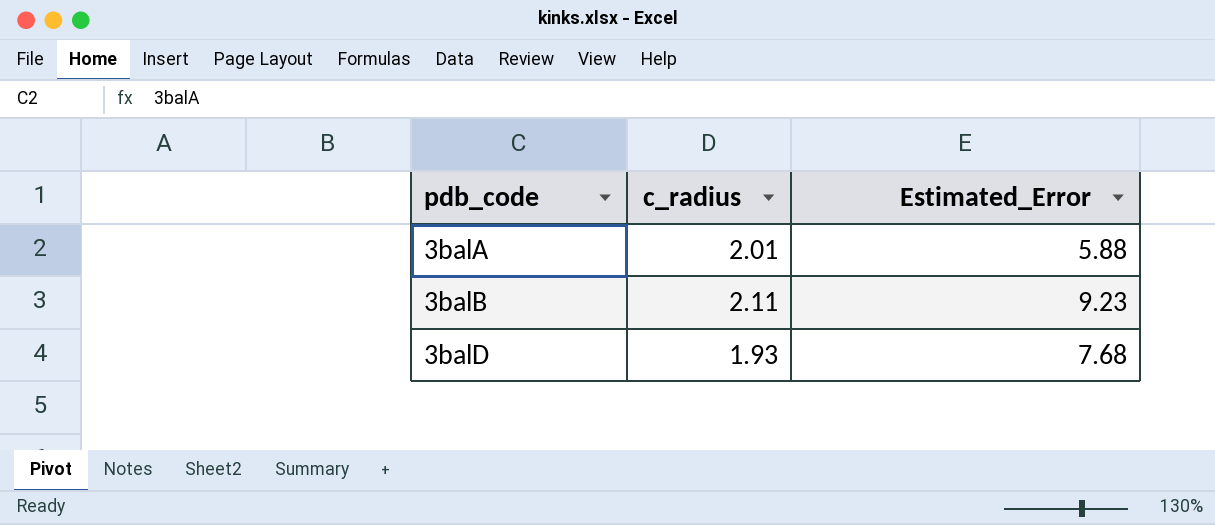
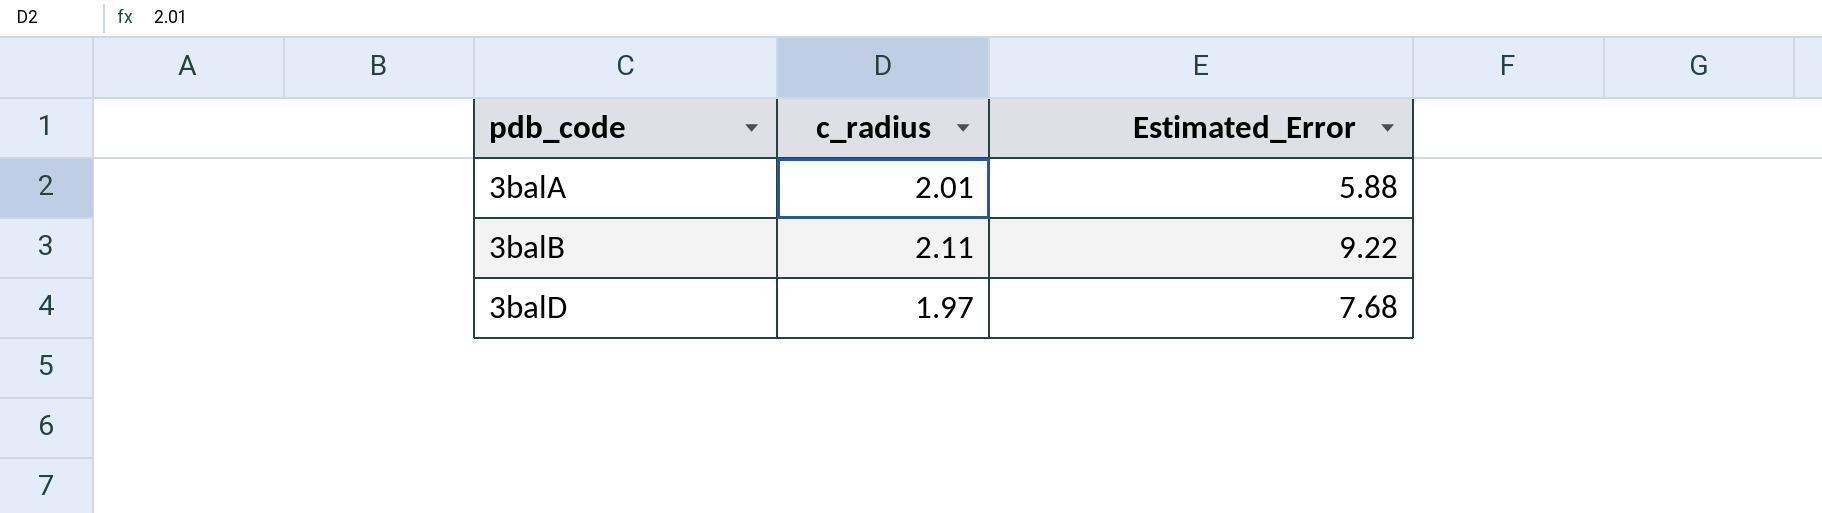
3balB | Estimated_Error: 9.23 -> 9.22
3balD | c_radius: 1.93 -> 1.97

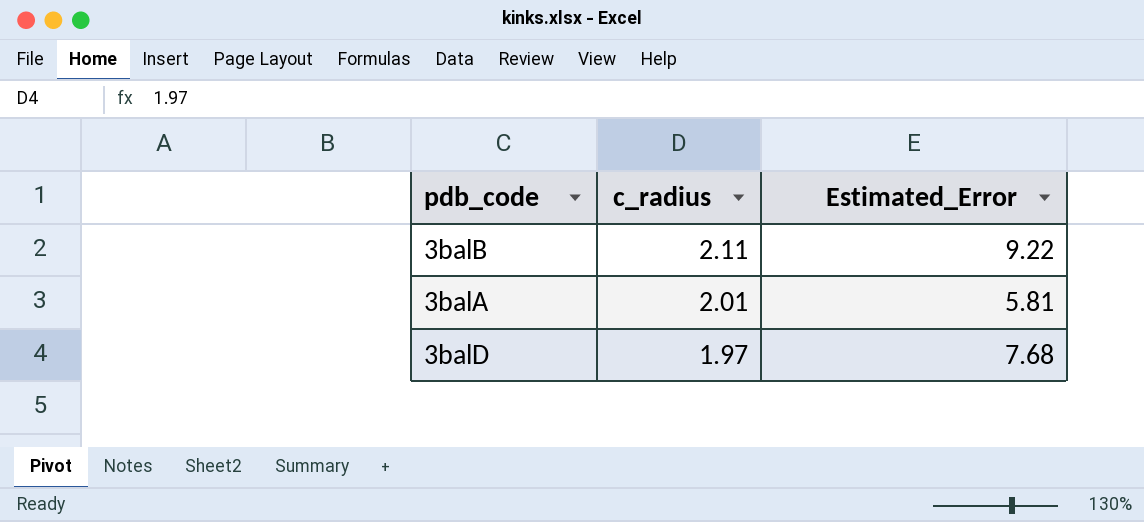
row order: pdb_code ascending -> c_radius descending
3balA | Estimated_Error: 5.88 -> 5.81

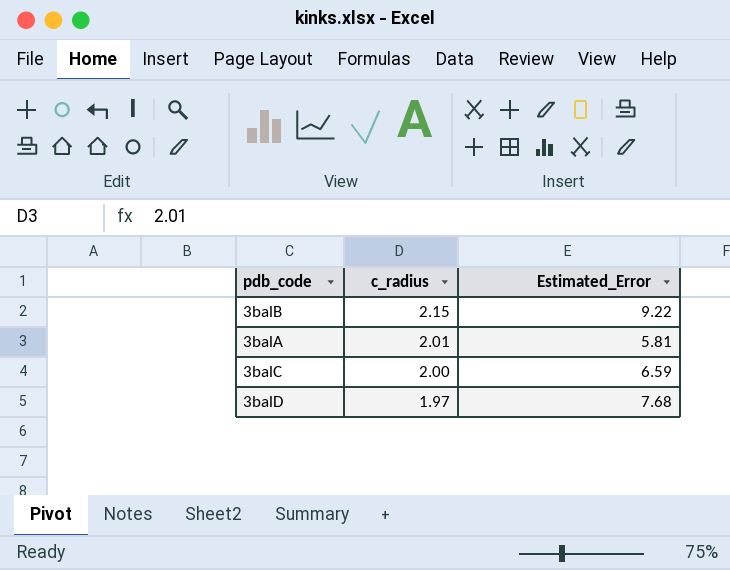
3balB | c_radius: 2.11 -> 2.15
row 3balC: none -> 2.00 | 6.59

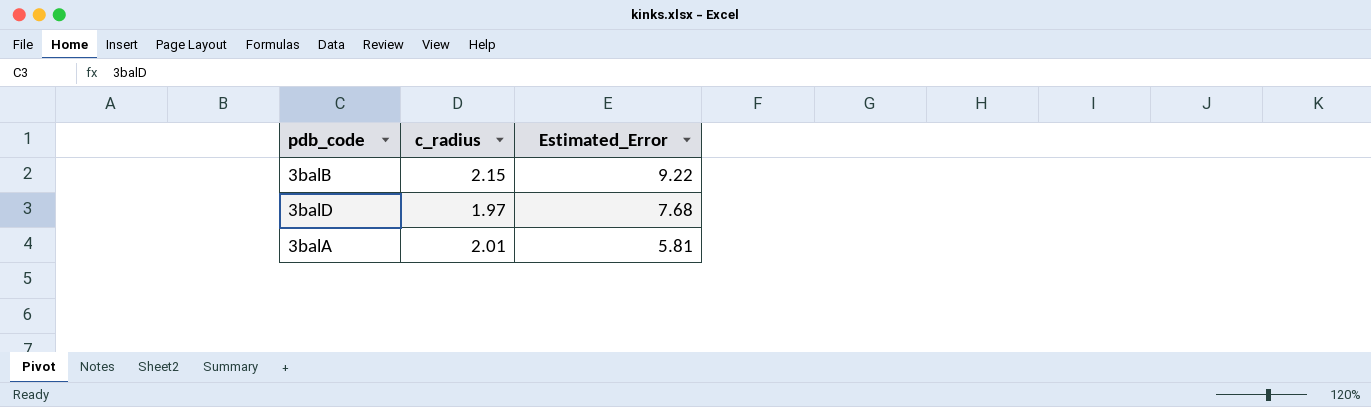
row order: c_radius descending -> Estimated_Error descending
row 3balC: 2.00 | 6.59 -> none

